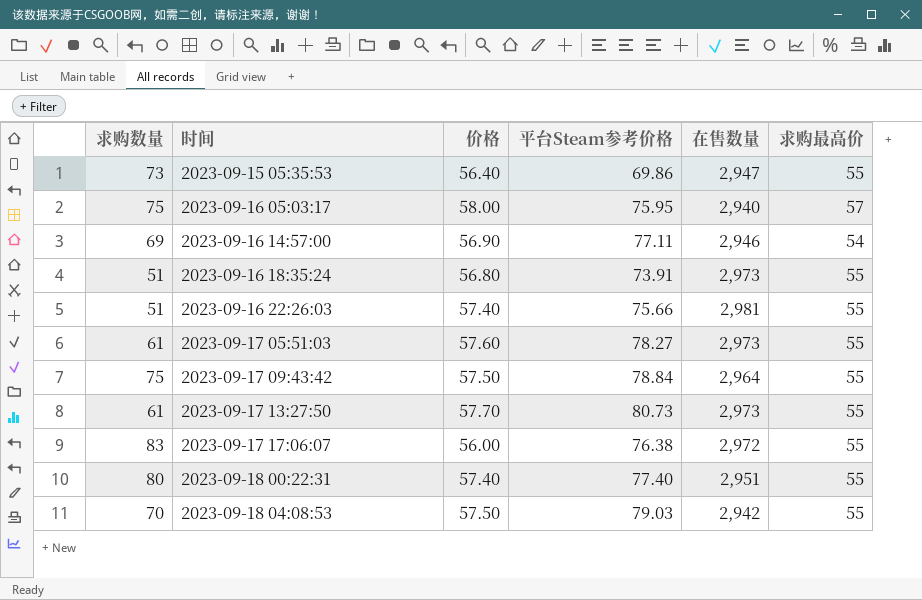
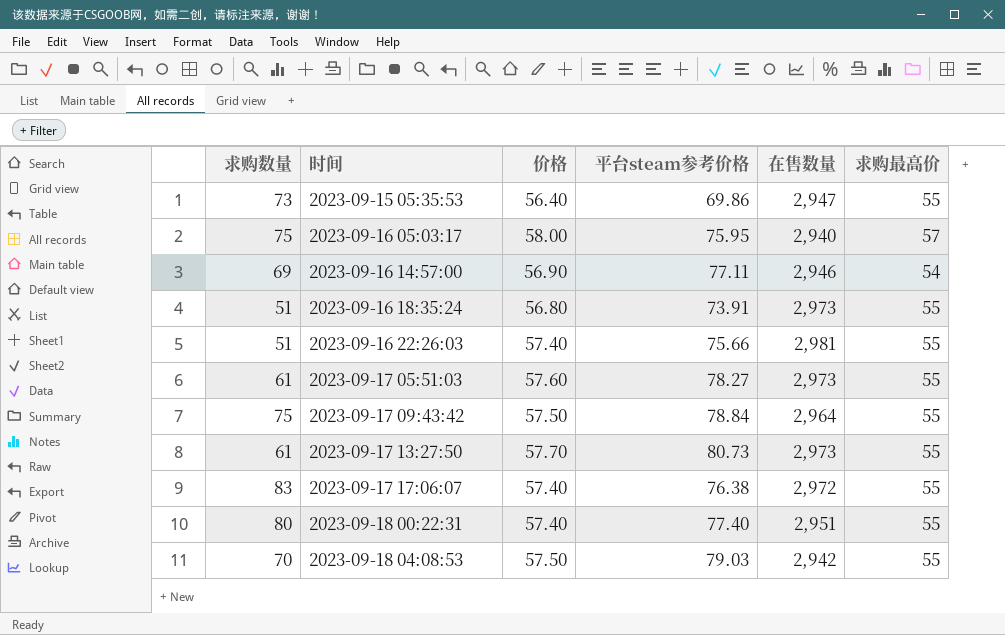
column name: 平台Steam参考价格 -> 平台steam参考价格
2023-09-17 17:06:07 | 价格: 56.00 -> 57.40

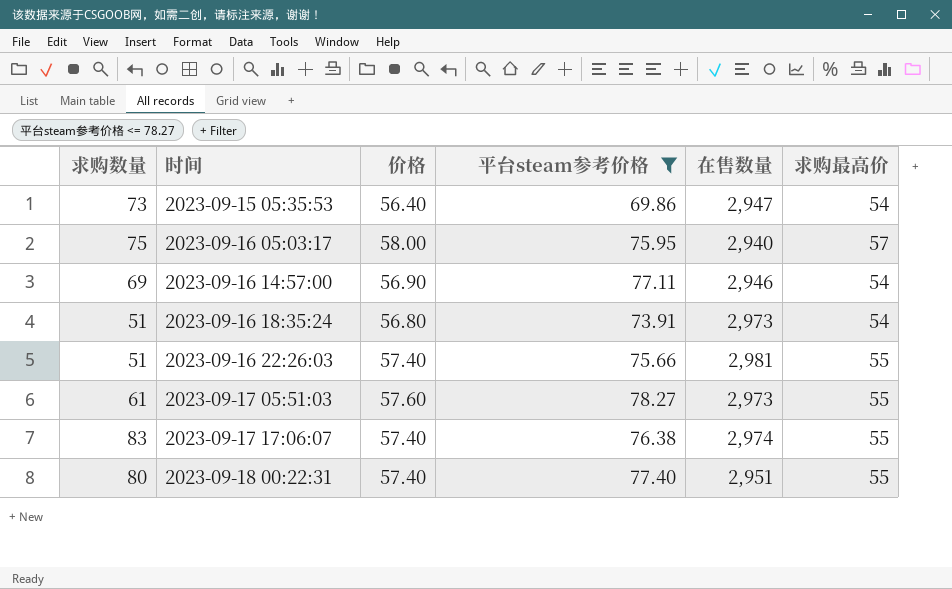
filter: none -> 平台steam参考价格 <= 78.27
2023-09-15 05:35:53 | 求购最高价: 55 -> 54
2023-09-16 18:35:24 | 求购最高价: 55 -> 54
2023-09-17 17:06:07 | 在售数量: 2,972 -> 2,974

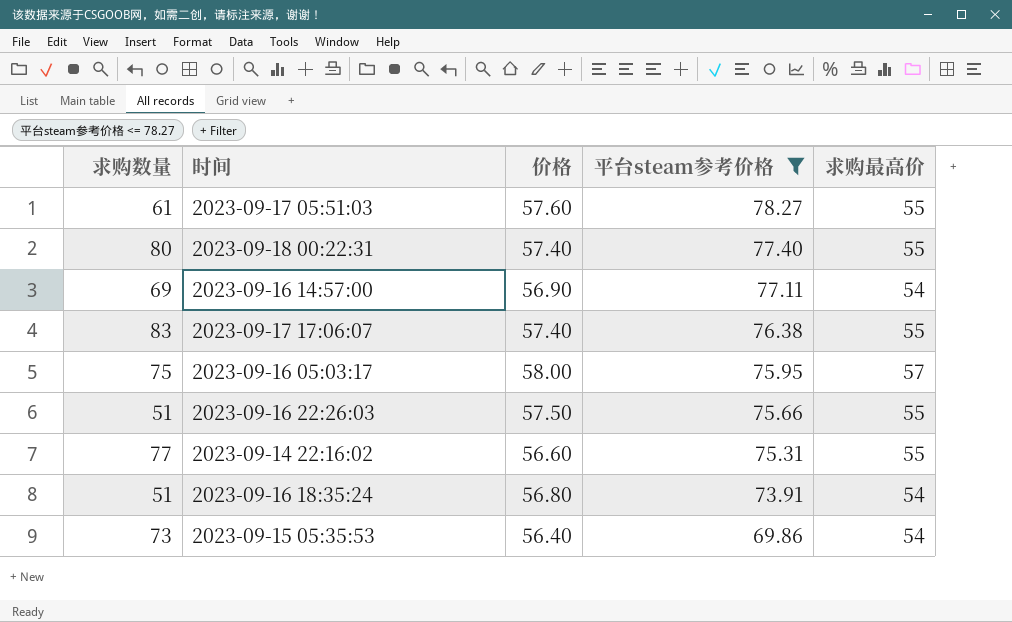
row order: 时间 ascending -> 平台steam参考价格 descending
column 在售数量 | position: 5 -> none
2023-09-16 22:26:03 | 价格: 57.40 -> 57.50
row 2023-09-14 22:16:02: none -> 77 | 56.60 | 75.31 | 55

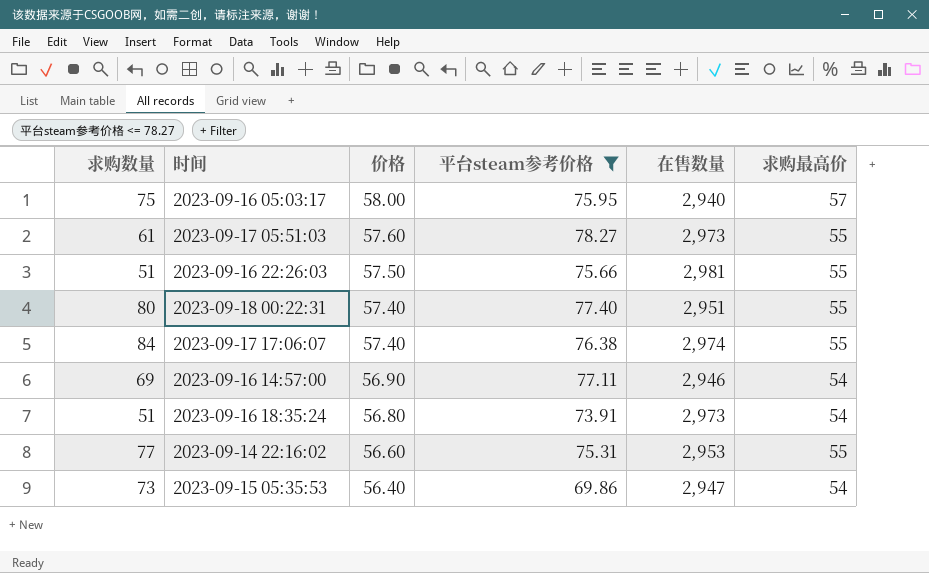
row order: 平台steam参考价格 descending -> 价格 descending
column 在售数量 | position: none -> 5
2023-09-17 17:06:07 | 求购数量: 83 -> 84

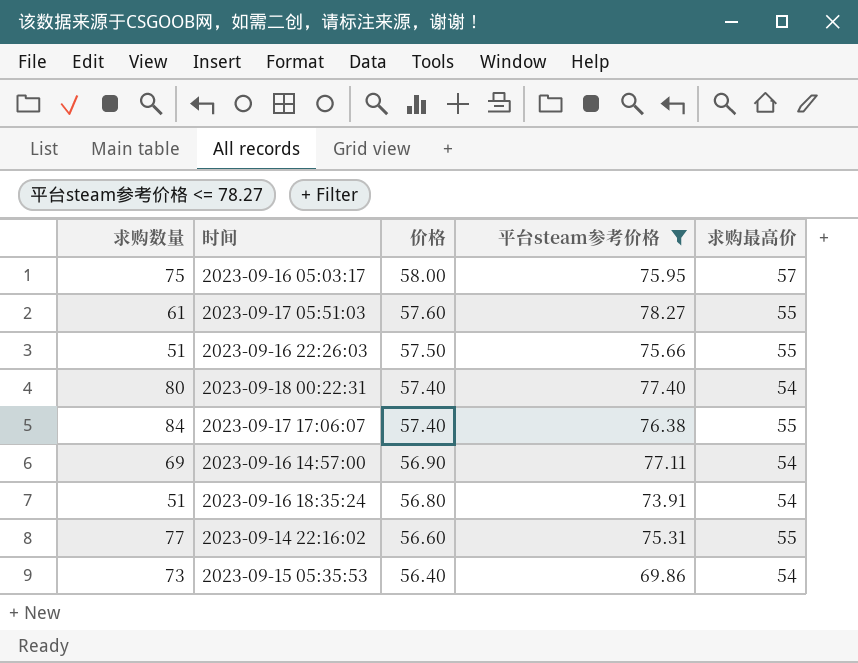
column 在售数量 | position: 5 -> none
2023-09-18 00:22:31 | 求购最高价: 55 -> 54

